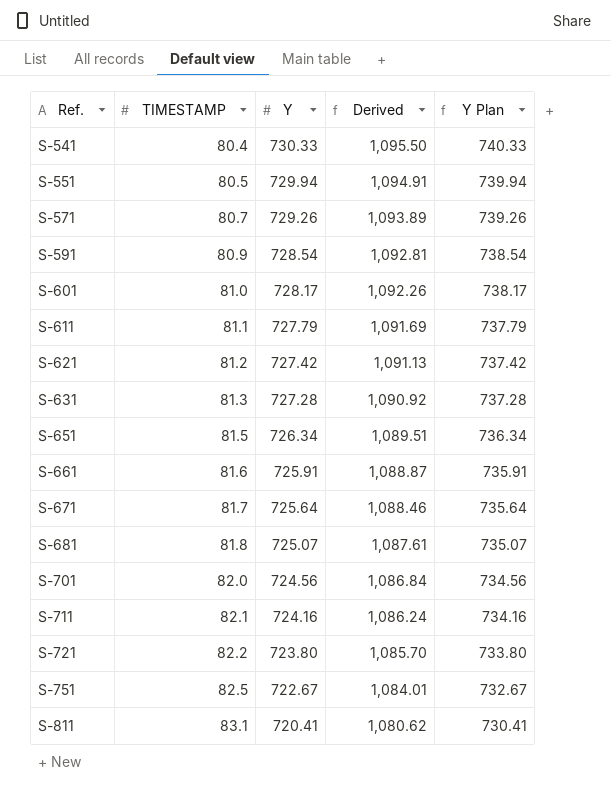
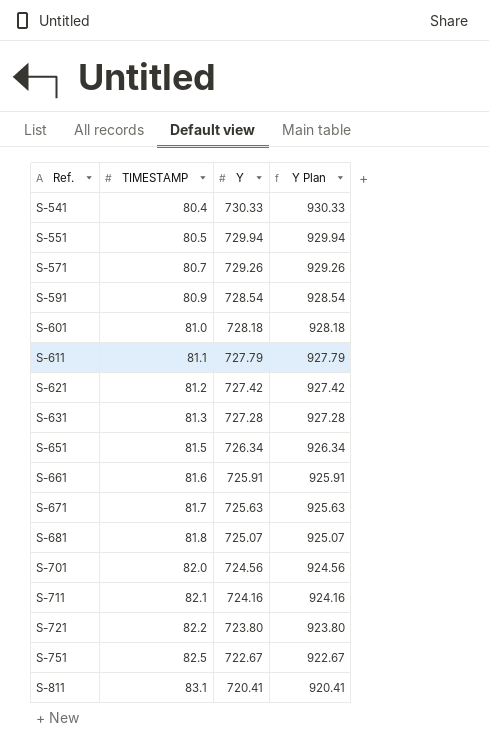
column Derived | formula: [Y] * 1.5 -> none
column Y Plan | formula: [Y] + 10 -> [Y] + 200
S-601 | Y: 728.17 -> 728.18
S-671 | Y: 725.64 -> 725.63

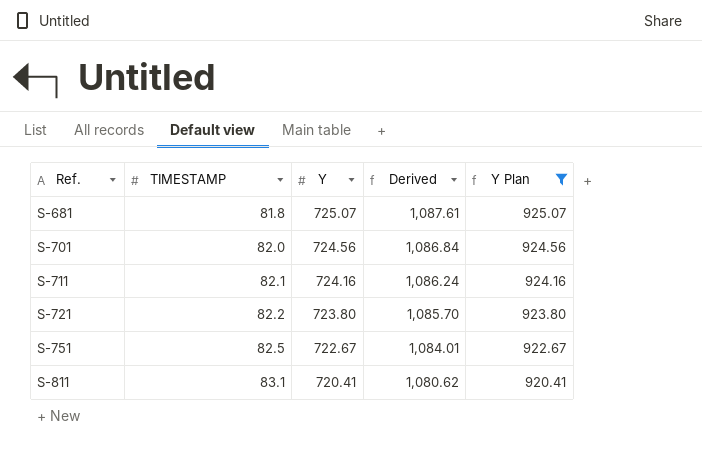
filter: none -> Y Plan <= 925.07
column Derived | formula: none -> [Y] * 1.5

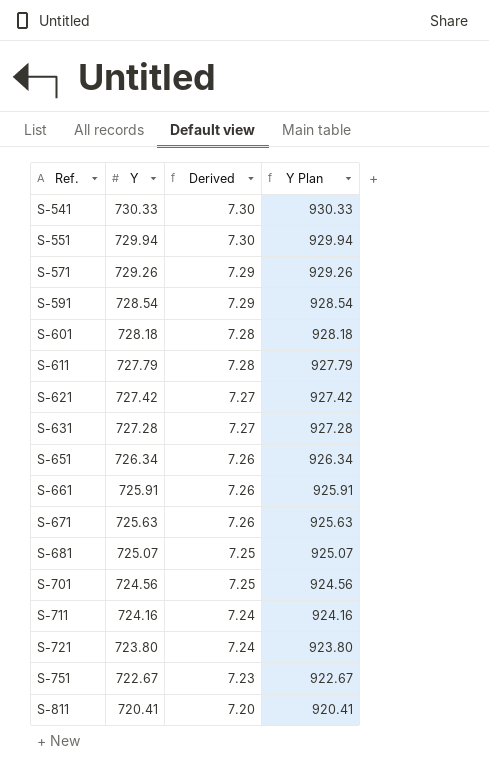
filter: Y Plan <= 925.07 -> none
column TIMESTAMP | position: 2 -> none
column Derived | formula: [Y] * 1.5 -> [Y] * 0.01

